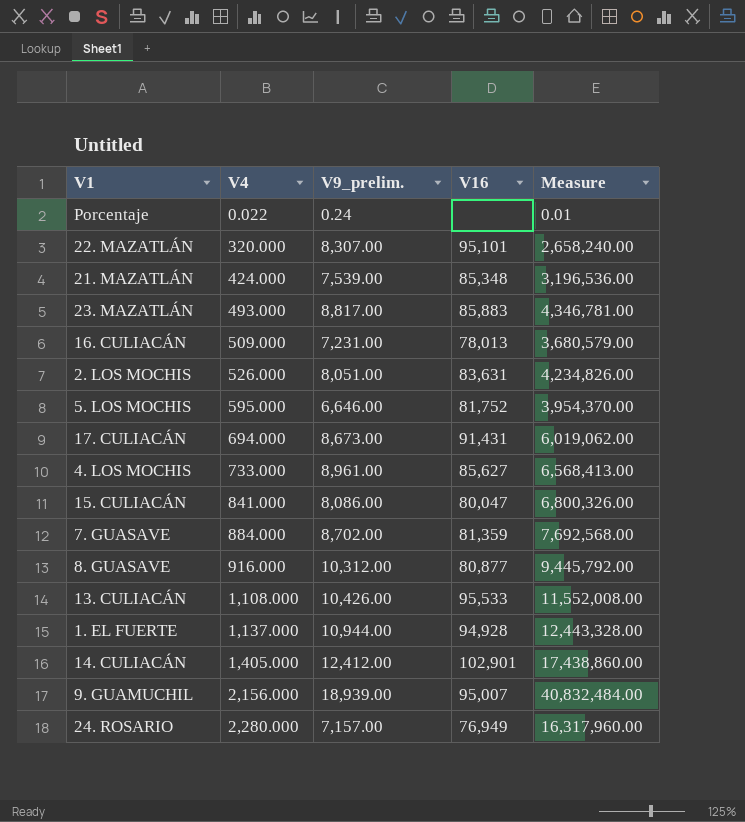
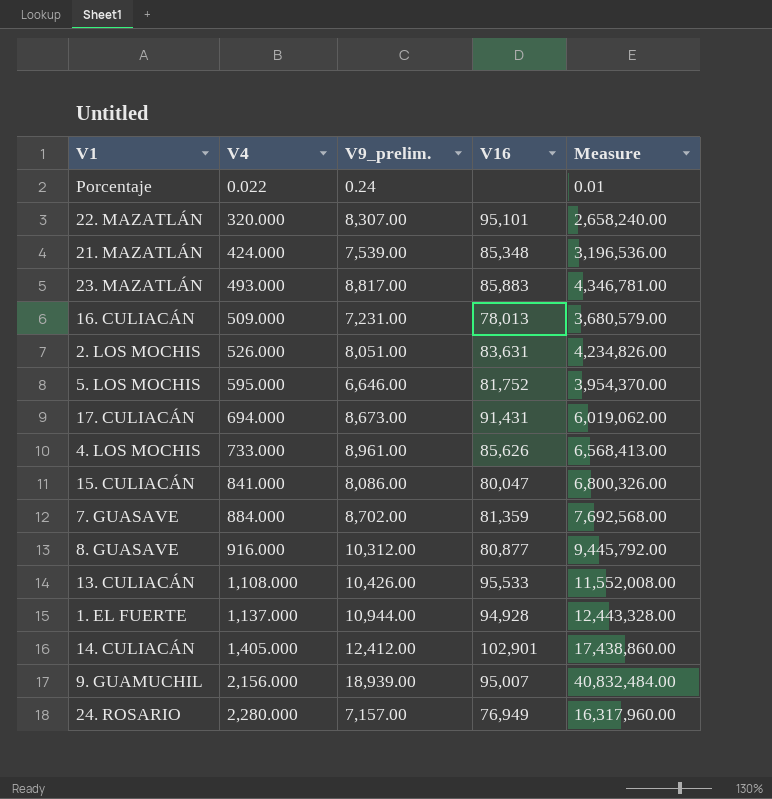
4. LOS MOCHIS | V16: 85,627 -> 85,626

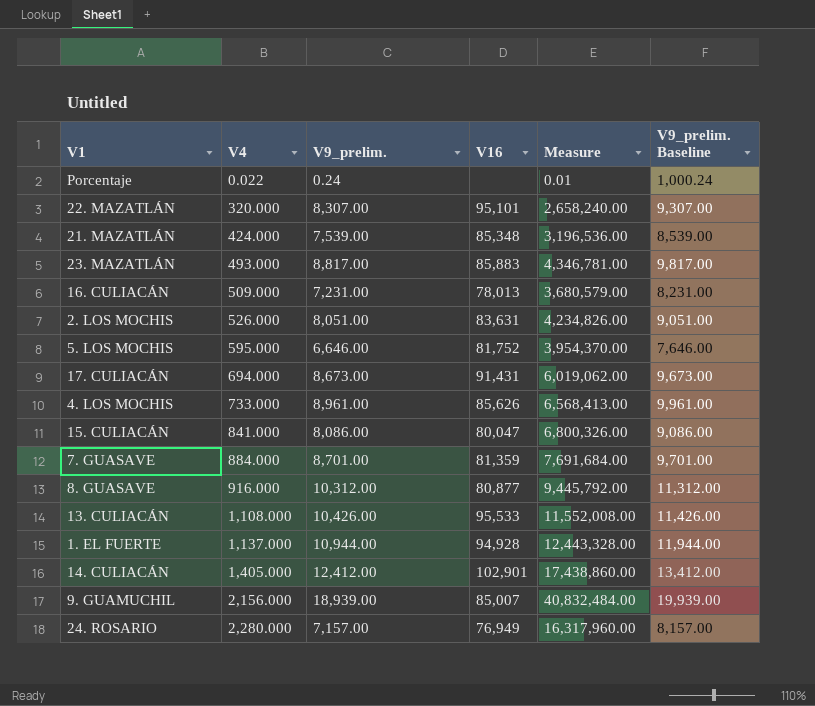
column V9_prelim. Baseline | formula: none -> [V9_prelim.] + 1000
7. GUASAVE | V9_prelim.: 8,702.00 -> 8,701.00
7. GUASAVE | Measure: 7,692,568.00 -> 7,691,684.00
9. GUAMUCHIL | V16: 95,007 -> 85,007

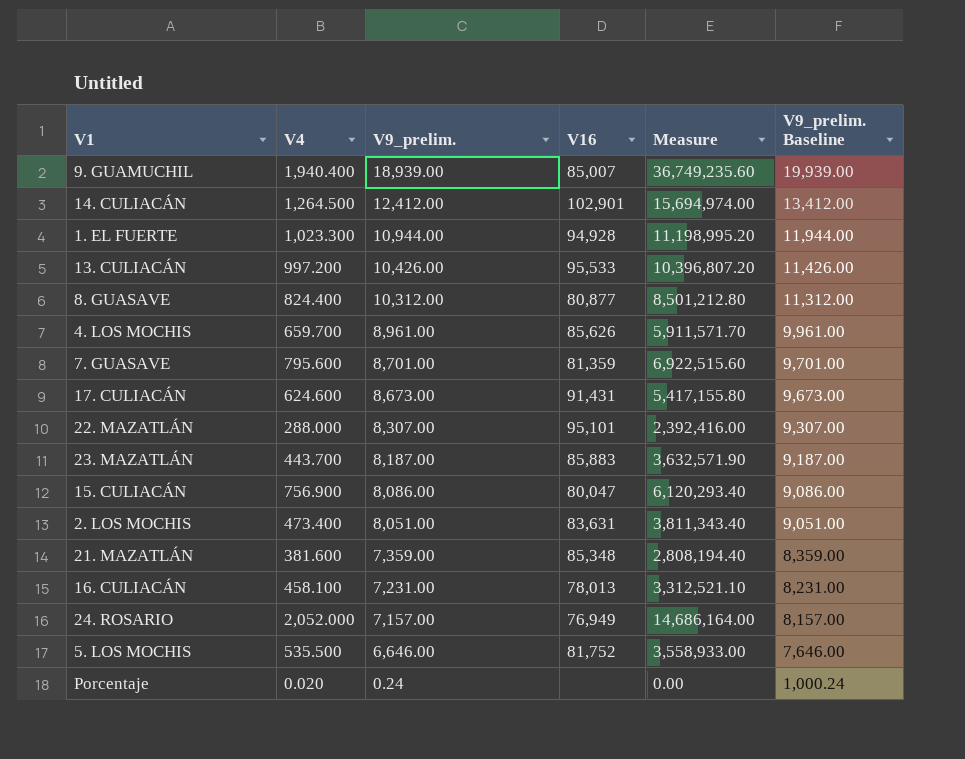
row order: V4 ascending -> V9_prelim. descending
9. GUAMUCHIL | V4: 2,156.000 -> 1,940.400
9. GUAMUCHIL | Measure: 40,832,484.00 -> 36,749,235.60
14. CULIACÁN | V4: 1,405.000 -> 1,264.500
14. CULIACÁN | Measure: 17,438,860.00 -> 15,694,974.00
1. EL FUERTE | V4: 1,137.000 -> 1,023.300
1. EL FUERTE | Measure: 12,443,328.00 -> 11,198,995.20
13. CULIACÁN | V4: 1,108.000 -> 997.200
13. CULIACÁN | Measure: 11,552,008.00 -> 10,396,807.20
8. GUASAVE | V4: 916.000 -> 824.400
8. GUASAVE | Measure: 9,445,792.00 -> 8,501,212.80
4. LOS MOCHIS | V4: 733.000 -> 659.700
4. LOS MOCHIS | Measure: 6,568,413.00 -> 5,911,571.70
7. GUASAVE | V4: 884.000 -> 795.600
7. GUASAVE | Measure: 7,691,684.00 -> 6,922,515.60
17. CULIACÁN | V4: 694.000 -> 624.600
17. CULIACÁN | Measure: 6,019,062.00 -> 5,417,155.80
22. MAZATLÁN | V4: 320.000 -> 288.000
22. MAZATLÁN | Measure: 2,658,240.00 -> 2,392,416.00
23. MAZATLÁN | V4: 493.000 -> 443.700
23. MAZATLÁN | V9_prelim.: 8,817.00 -> 8,187.00
23. MAZATLÁN | Measure: 4,346,781.00 -> 3,632,571.90
23. MAZATLÁN | V9_prelim. Baseline: 9,817.00 -> 9,187.00
15. CULIACÁN | V4: 841.000 -> 756.900
15. CULIACÁN | Measure: 6,800,326.00 -> 6,120,293.40
2. LOS MOCHIS | V4: 526.000 -> 473.400
2. LOS MOCHIS | Measure: 4,234,826.00 -> 3,811,343.40
21. MAZATLÁN | V4: 424.000 -> 381.600
21. MAZATLÁN | V9_prelim.: 7,539.00 -> 7,359.00
21. MAZATLÁN | Measure: 3,196,536.00 -> 2,808,194.40
21. MAZATLÁN | V9_prelim. Baseline: 8,539.00 -> 8,359.00
16. CULIACÁN | V4: 509.000 -> 458.100
16. CULIACÁN | Measure: 3,680,579.00 -> 3,312,521.10
24. ROSARIO | V4: 2,280.000 -> 2,052.000
24. ROSARIO | Measure: 16,317,960.00 -> 14,686,164.00
5. LOS MOCHIS | V4: 595.000 -> 535.500
5. LOS MOCHIS | Measure: 3,954,370.00 -> 3,558,933.00
Porcentaje | V4: 0.022 -> 0.020
Porcentaje | Measure: 0.01 -> 0.00

